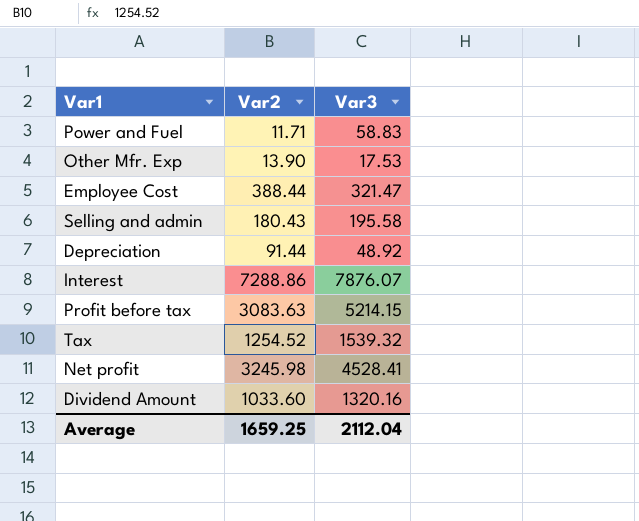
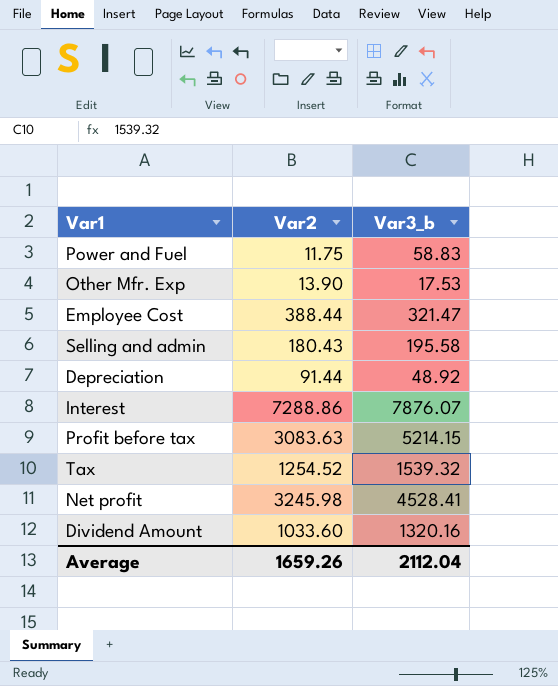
column name: Var3 -> Var3_b
Power and Fuel | Var2: 11.71 -> 11.75
Average | Var2: 1659.25 -> 1659.26

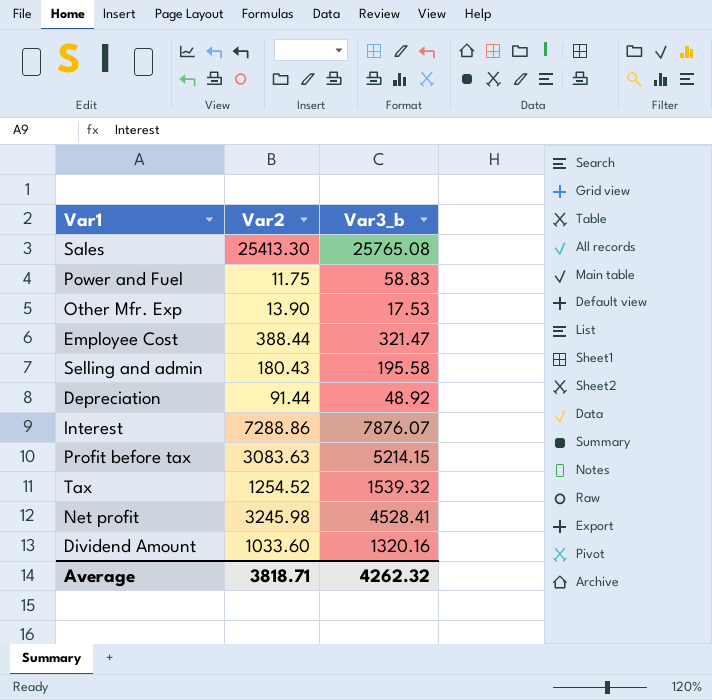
row Sales: none -> 25413.30 | 25765.08
Average | Var2: 1659.26 -> 3818.71
Average | Var3_b: 2112.04 -> 4262.32

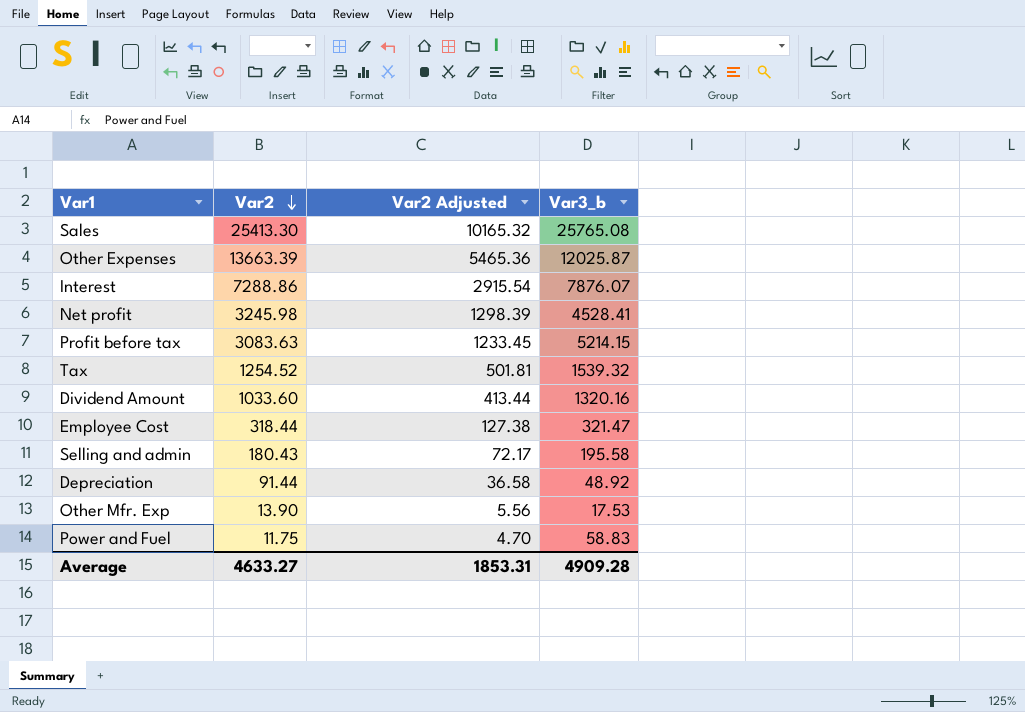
row order: none -> Var2 descending
column Var2 Adjusted | formula: none -> [Var2] * 0.4
row Other Expenses: none -> 13663.39 | 5465.36 | 12025.87
Employee Cost | Var2: 388.44 -> 318.44
Average | Var2: 3818.71 -> 4633.27
Average | Var3_b: 4262.32 -> 4909.28

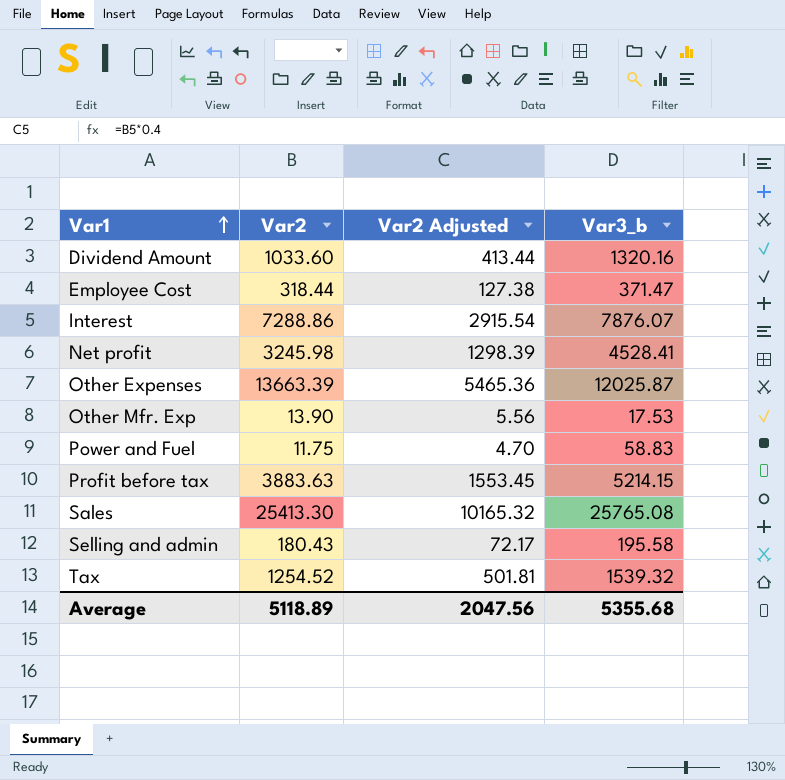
row order: Var2 descending -> Var1 ascending
row Depreciation: 91.44 | 36.58 | 48.92 -> none
Employee Cost | Var3_b: 321.47 -> 371.47
Profit before tax | Var2: 3083.63 -> 3883.63
Profit before tax | Var2 Adjusted: 1233.45 -> 1553.45
Average | Var2: 4633.27 -> 5118.89
Average | Var2 Adjusted: 1853.31 -> 2047.56
Average | Var3_b: 4909.28 -> 5355.68

